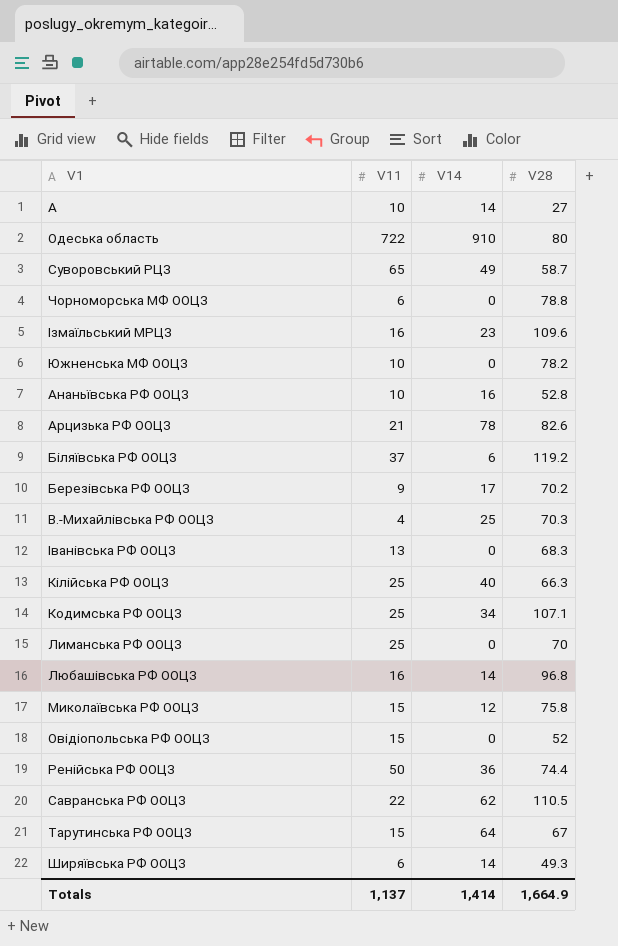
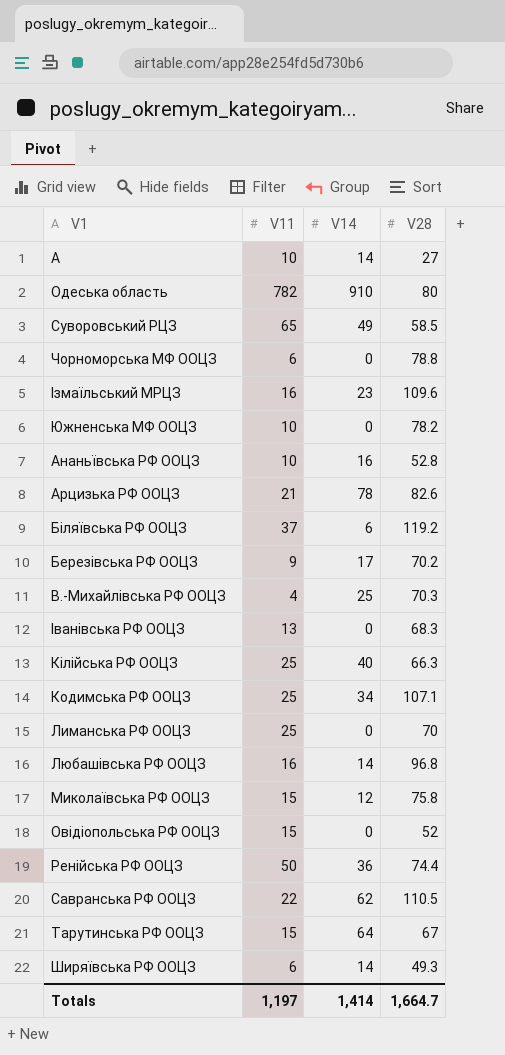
Одеська область | V11: 722 -> 782
Суворовський РЦЗ | V28: 58.7 -> 58.5
Totals | V11: 1,137 -> 1,197
Totals | V28: 1,664.9 -> 1,664.7

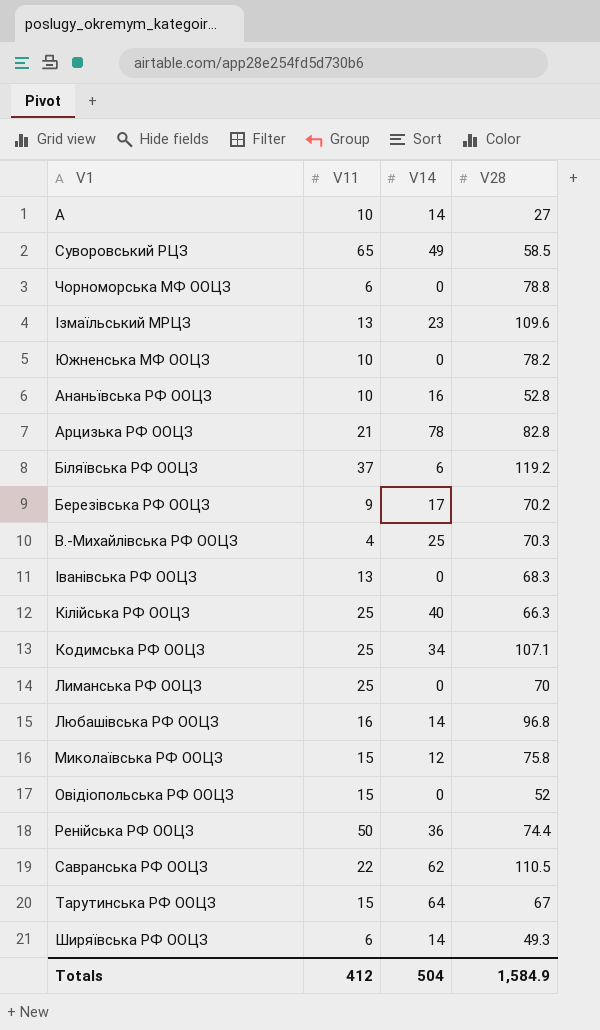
row Одеська область: 782 | 910 | 80 -> none
Iзмаїльський МРЦЗ | V11: 16 -> 13
Арцизька РФ ООЦЗ | V28: 82.6 -> 82.8
Totals | V11: 1,197 -> 412
Totals | V14: 1,414 -> 504
Totals | V28: 1,664.7 -> 1,584.9

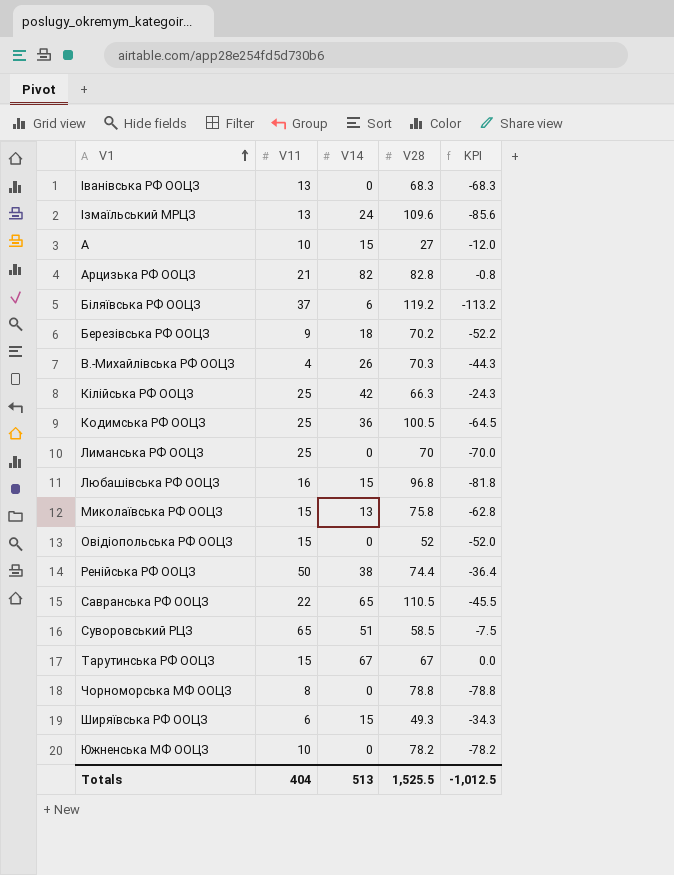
row order: none -> V1 ascending
column KPI | formula: none -> [V14] - [V28]
row Ананьївська РФ ООЦЗ: 10 | 16 | 52.8 -> none
Iзмаїльський МРЦЗ | V14: 23 -> 24
А | V14: 14 -> 15
Арцизька РФ ООЦЗ | V14: 78 -> 82
Березiвська РФ ООЦЗ | V14: 17 -> 18
В.-Михайлiвська РФ ООЦЗ | V14: 25 -> 26
Кiлiйська РФ ООЦЗ | V14: 40 -> 42
Кодимська РФ ООЦЗ | V14: 34 -> 36
Кодимська РФ ООЦЗ | V28: 107.1 -> 100.5
Любашiвська РФ ООЦЗ | V14: 14 -> 15
Миколаївська РФ ООЦЗ | V14: 12 -> 13
Ренiйська РФ ООЦЗ | V14: 36 -> 38
Савранська РФ ООЦЗ | V14: 62 -> 65
Суворовський РЦЗ | V14: 49 -> 51
Тарутинська РФ ООЦЗ | V14: 64 -> 67
Чорноморська МФ ООЦЗ | V11: 6 -> 8
Ширяївська РФ ООЦЗ | V14: 14 -> 15
Totals | V11: 412 -> 404
Totals | V14: 504 -> 513
Totals | V28: 1,584.9 -> 1,525.5

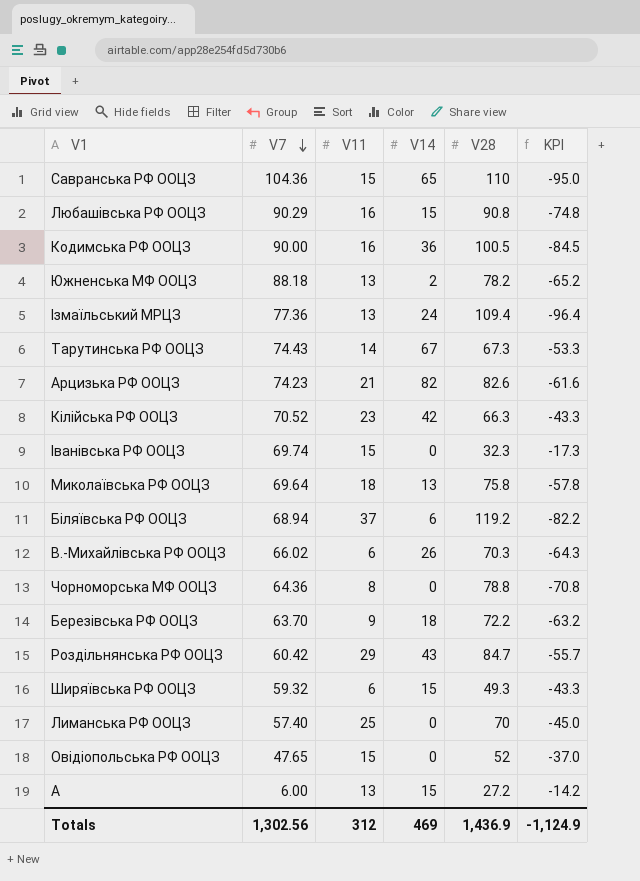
row order: V1 ascending -> V7 descending
column V7 | position: none -> 2
column KPI | formula: [V14] - [V28] -> [V11] - [V28]
row Ренiйська РФ ООЦЗ: 50 | 38 | 74.4 | -36.4 -> none
row Суворовський РЦЗ: 65 | 51 | 58.5 | -7.5 -> none
Савранська РФ ООЦЗ | V11: 22 -> 15
Савранська РФ ООЦЗ | V28: 110.5 -> 110
Любашiвська РФ ООЦЗ | V28: 96.8 -> 90.8
Кодимська РФ ООЦЗ | V11: 25 -> 16
Южненська МФ ООЦЗ | V11: 10 -> 13
Южненська МФ ООЦЗ | V14: 0 -> 2
Iзмаїльський МРЦЗ | V28: 109.6 -> 109.4
Тарутинська РФ ООЦЗ | V11: 15 -> 14
Тарутинська РФ ООЦЗ | V28: 67 -> 67.3
Арцизька РФ ООЦЗ | V28: 82.8 -> 82.6
Кiлiйська РФ ООЦЗ | V11: 25 -> 23
Iванiвська РФ ООЦЗ | V11: 13 -> 15
Iванiвська РФ ООЦЗ | V28: 68.3 -> 32.3
Миколаївська РФ ООЦЗ | V11: 15 -> 18
В.-Михайлiвська РФ ООЦЗ | V11: 4 -> 6
Березiвська РФ ООЦЗ | V28: 70.2 -> 72.2
row Роздiльнянська РФ ООЦЗ: none -> 60.42 | 29 | 43 | 84.7 | -55.7
А | V11: 10 -> 13
А | V28: 27 -> 27.2
Totals | V11: 404 -> 312
Totals | V14: 513 -> 469
Totals | V28: 1,525.5 -> 1,436.9
Totals | KPI: -1,012.5 -> -1,124.9

